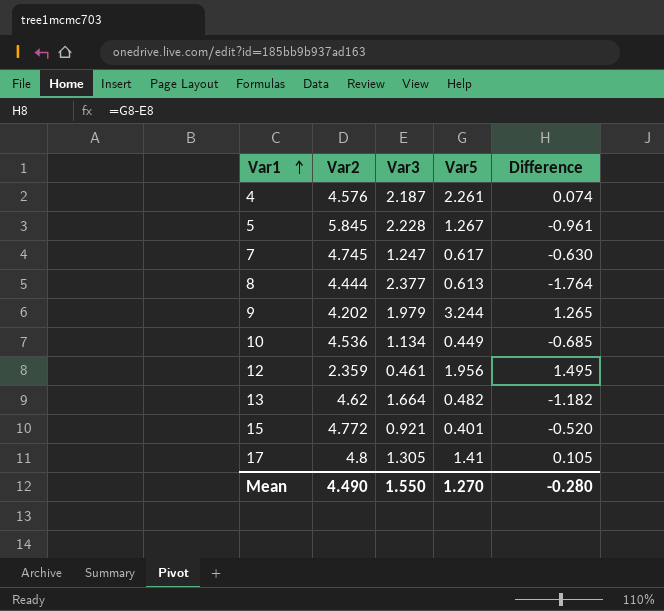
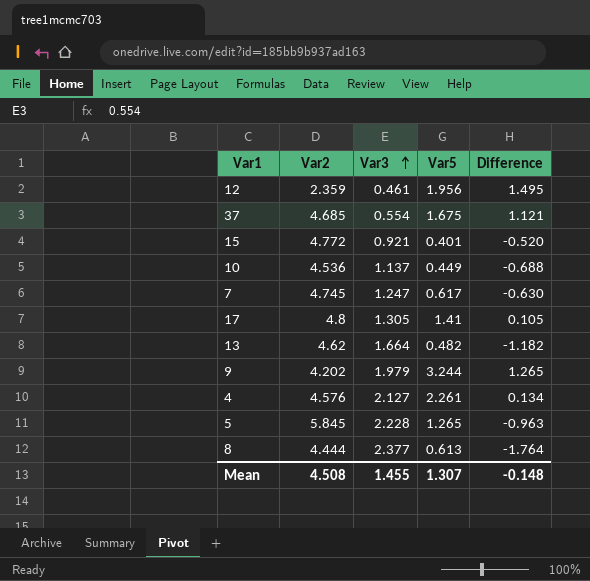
row order: Var1 ascending -> Var3 ascending
row 37: none -> 4.685 | 0.554 | 1.675 | 1.121
10 | Var3: 1.134 -> 1.137
10 | Difference: -0.685 -> -0.688
4 | Var3: 2.187 -> 2.127
4 | Difference: 0.074 -> 0.134
5 | Var5: 1.267 -> 1.265
5 | Difference: -0.961 -> -0.963
Mean | Var2: 4.490 -> 4.508
Mean | Var3: 1.550 -> 1.455
Mean | Var5: 1.270 -> 1.307
Mean | Difference: -0.280 -> -0.148

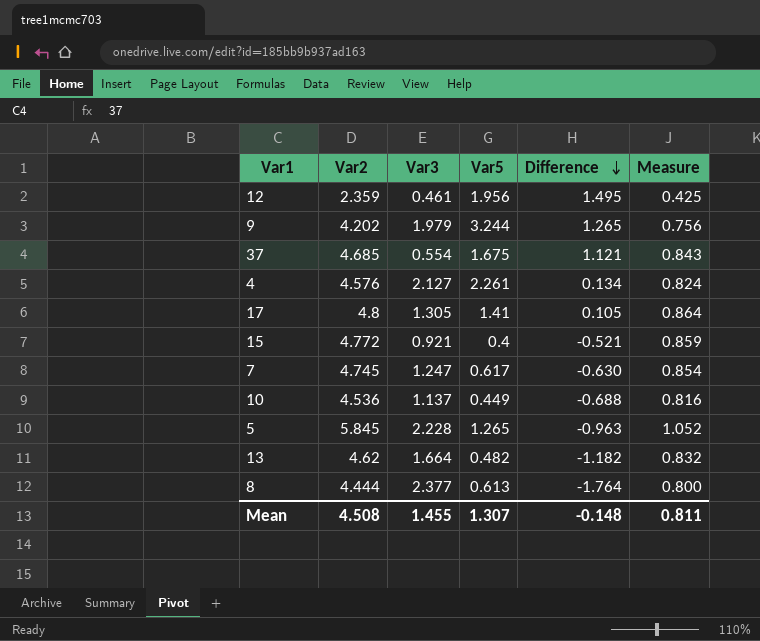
row order: Var3 ascending -> Difference descending
column Measure | formula: none -> [Var2] * 0.18
15 | Var5: 0.401 -> 0.4
15 | Difference: -0.520 -> -0.521

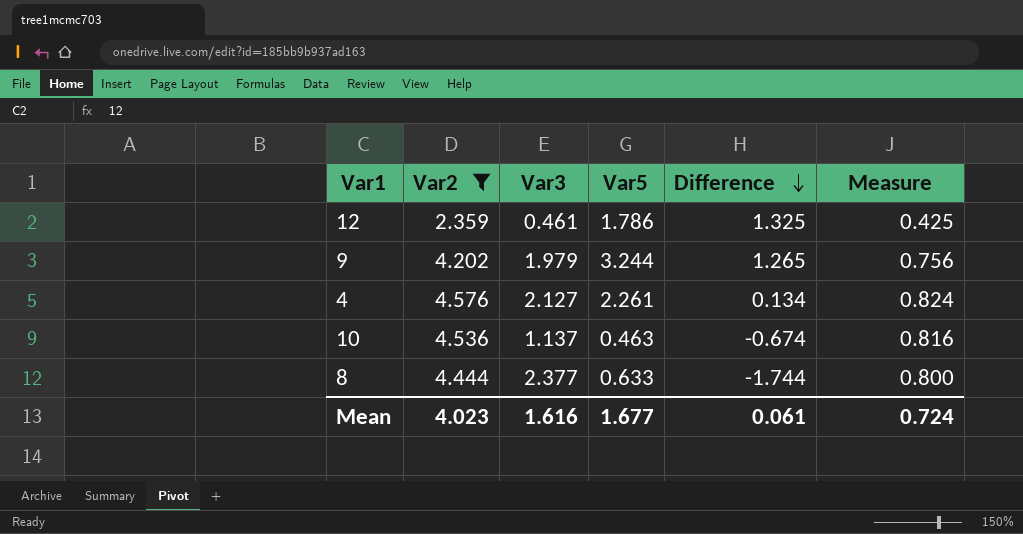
filter: none -> Var2 <= 4.576
12 | Var5: 1.956 -> 1.786
12 | Difference: 1.495 -> 1.325
10 | Var5: 0.449 -> 0.463
10 | Difference: -0.688 -> -0.674
8 | Var5: 0.613 -> 0.633
8 | Difference: -1.764 -> -1.744
Mean | Var2: 4.508 -> 4.023
Mean | Var3: 1.455 -> 1.616
Mean | Var5: 1.307 -> 1.677
Mean | Difference: -0.148 -> 0.061
Mean | Measure: 0.811 -> 0.724

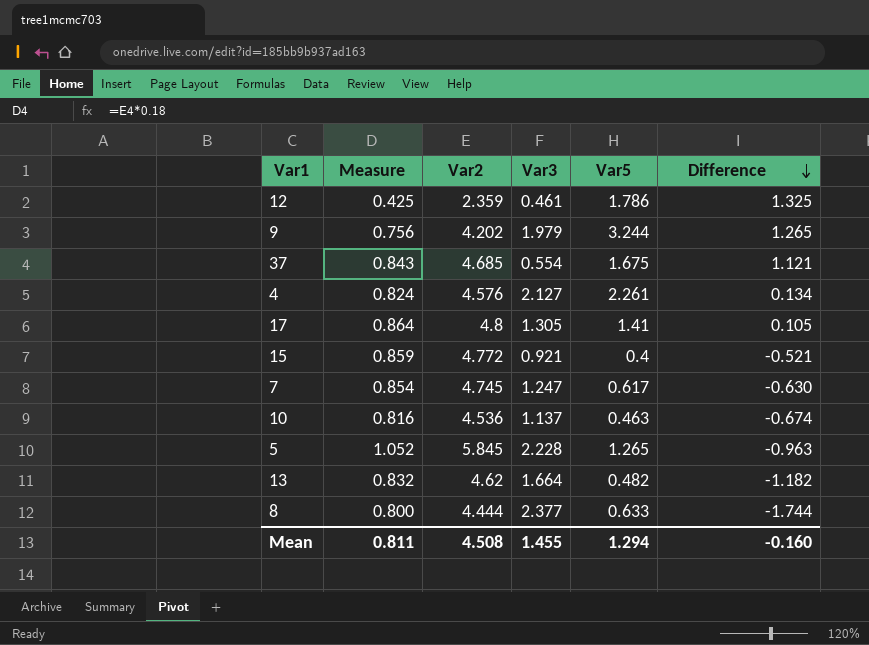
filter: Var2 <= 4.576 -> none
column Measure | position: 6 -> 2
Mean | Measure: 0.724 -> 0.811
Mean | Var2: 4.023 -> 4.508
Mean | Var3: 1.616 -> 1.455
Mean | Var5: 1.677 -> 1.294
Mean | Difference: 0.061 -> -0.160

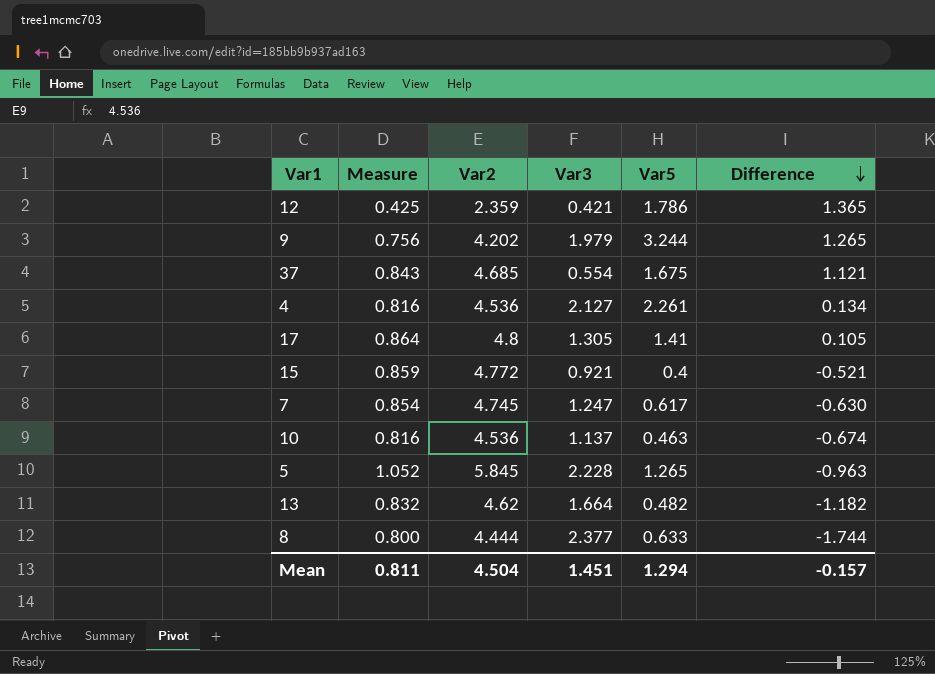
12 | Var3: 0.461 -> 0.421
12 | Difference: 1.325 -> 1.365
4 | Measure: 0.824 -> 0.816
4 | Var2: 4.576 -> 4.536
Mean | Var2: 4.508 -> 4.504
Mean | Var3: 1.455 -> 1.451
Mean | Difference: -0.160 -> -0.157

